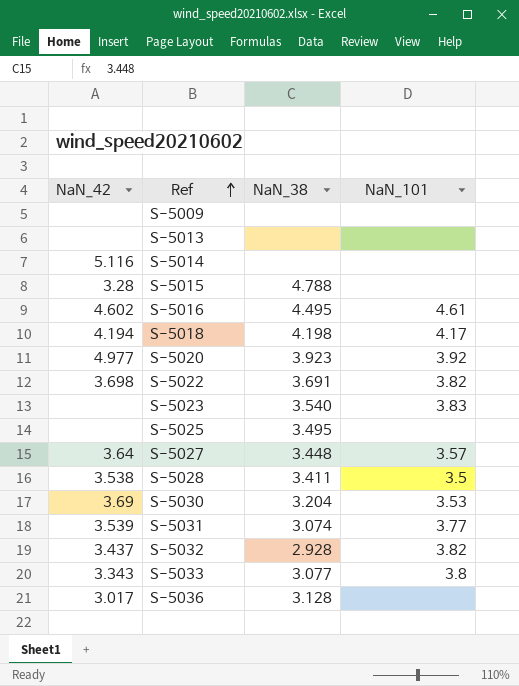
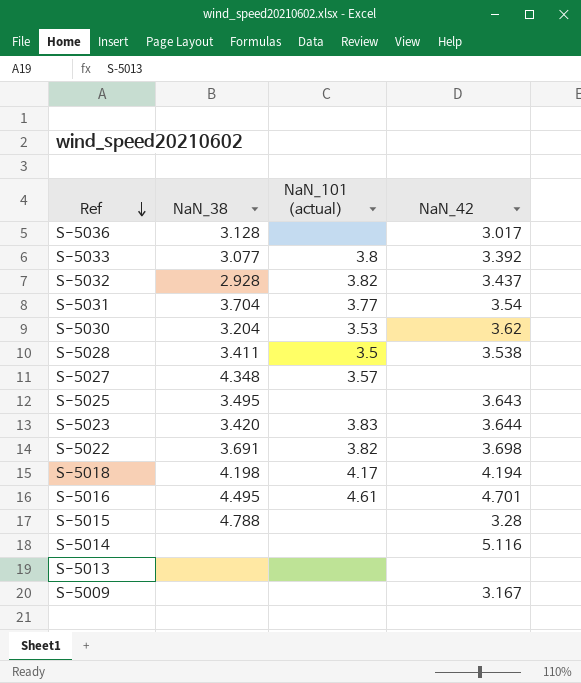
row order: Ref ascending -> Ref descending
column name: NaN_101 -> NaN_101 (actual)
column NaN_42 | position: 1 -> 4
row S-5020: 4.977 | 3.923 | 3.92 -> none
S-5033 | NaN_42: 3.343 -> 3.392
S-5031 | NaN_38: 3.074 -> 3.704
S-5031 | NaN_42: 3.539 -> 3.54
S-5030 | NaN_42: 3.69 -> 3.62
S-5027 | NaN_38: 3.448 -> 4.348
S-5027 | NaN_42: 3.64 -> none
S-5025 | NaN_42: none -> 3.643
S-5023 | NaN_38: 3.540 -> 3.420
S-5023 | NaN_42: none -> 3.644
S-5016 | NaN_42: 4.602 -> 4.701
S-5009 | NaN_42: none -> 3.167

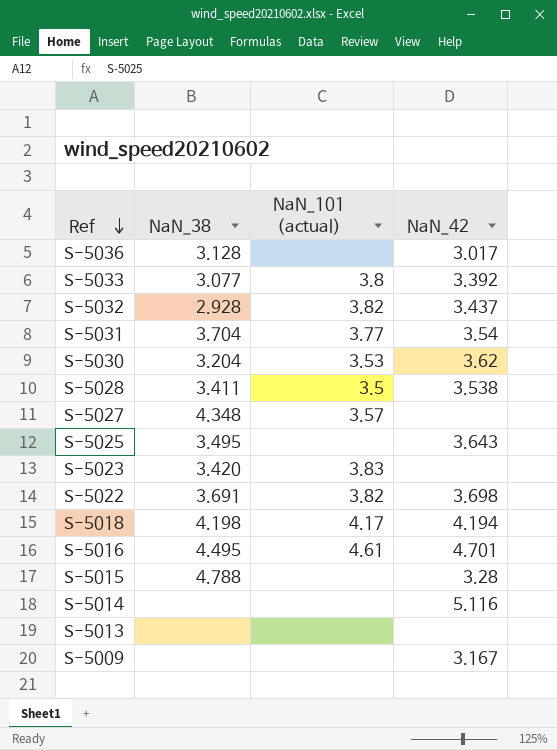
S-5023 | NaN_42: 3.644 -> none

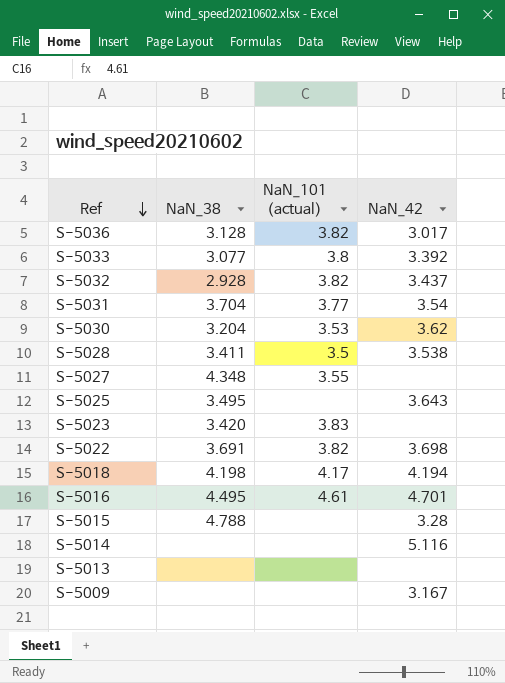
S-5036 | NaN_101 (actual): none -> 3.82
S-5027 | NaN_101 (actual): 3.57 -> 3.55

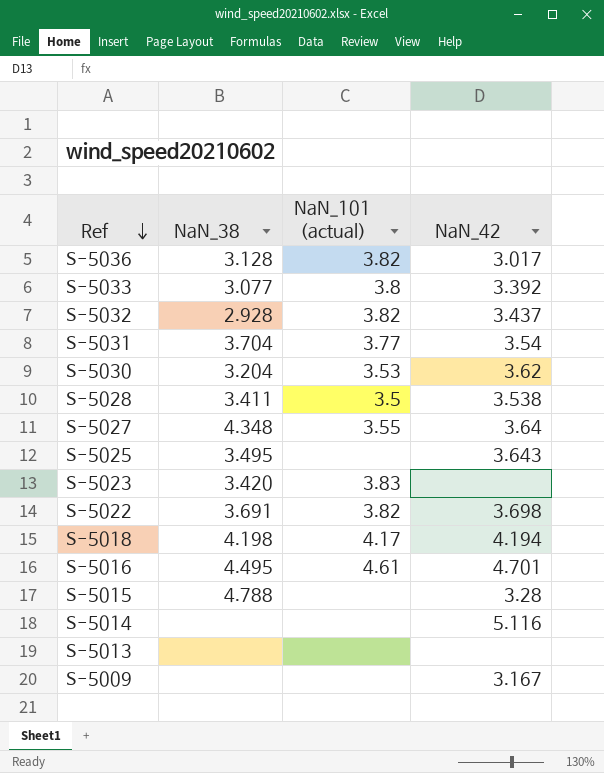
S-5027 | NaN_42: none -> 3.64

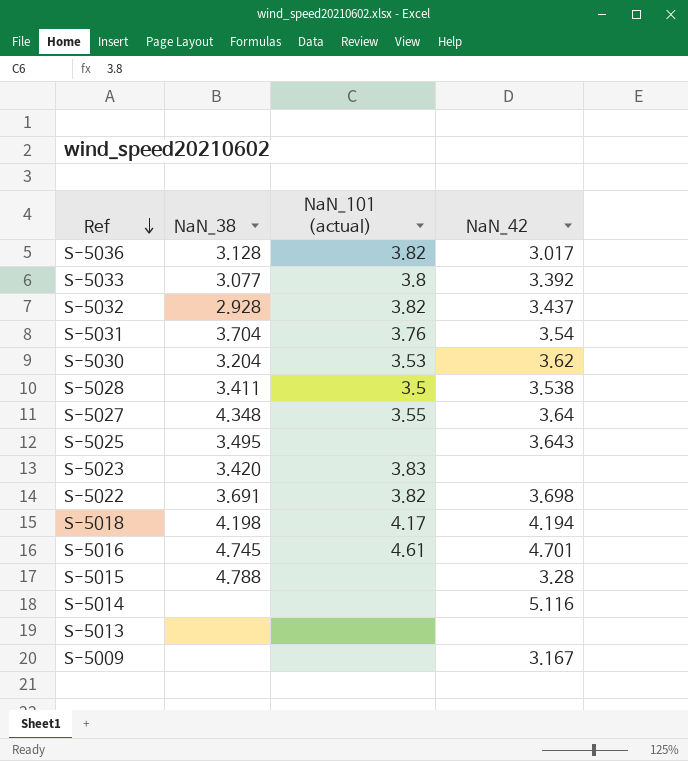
S-5031 | NaN_101 (actual): 3.77 -> 3.76
S-5016 | NaN_38: 4.495 -> 4.745

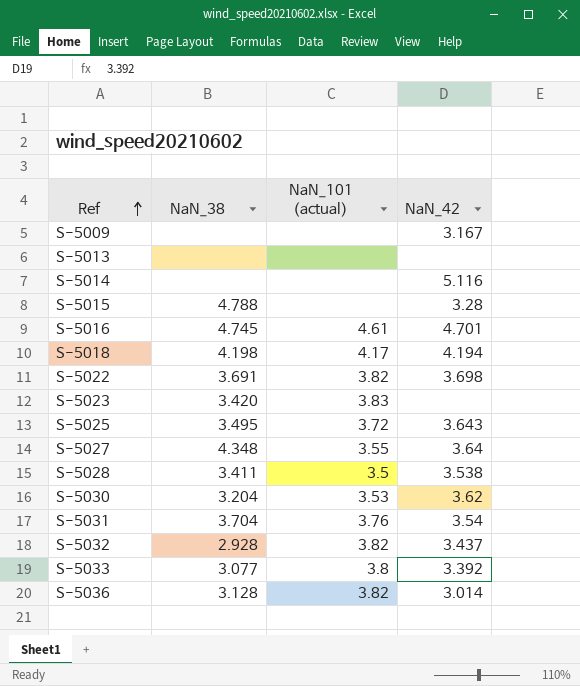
row order: Ref descending -> Ref ascending
S-5025 | NaN_101 (actual): none -> 3.72
S-5036 | NaN_42: 3.017 -> 3.014

